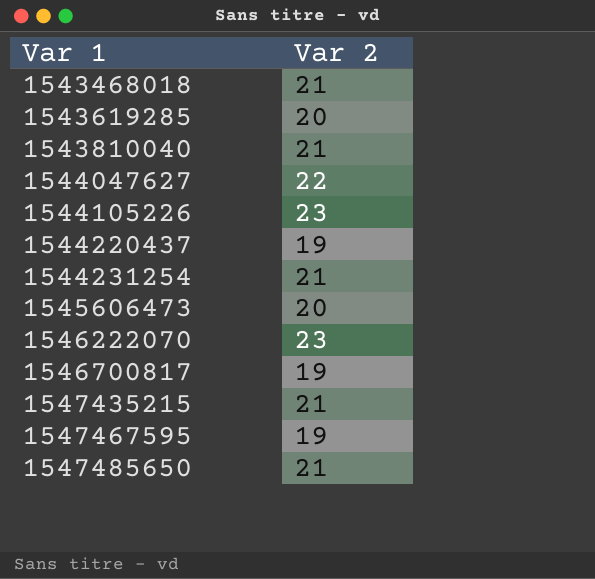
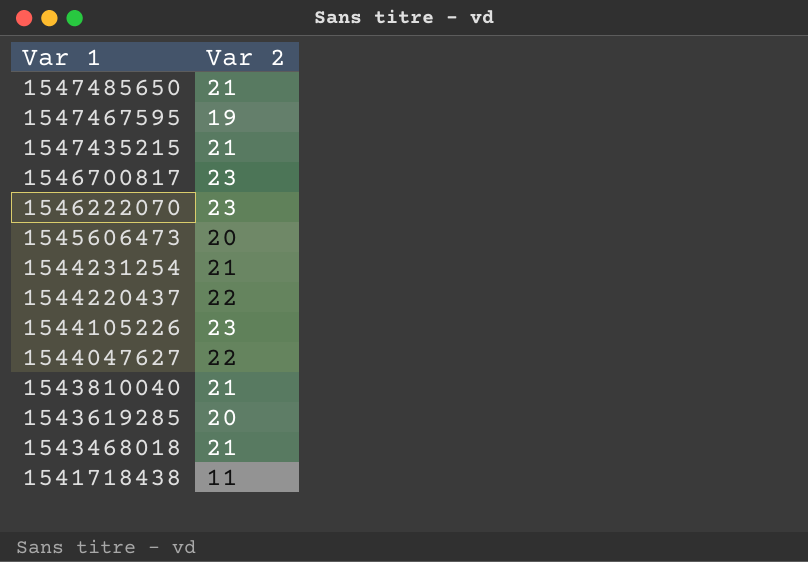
row order: Var 1 ascending -> Var 1 descending
1546700817 | Var 2: 19 -> 23
1544220437 | Var 2: 19 -> 22
row 1541718438: none -> 11

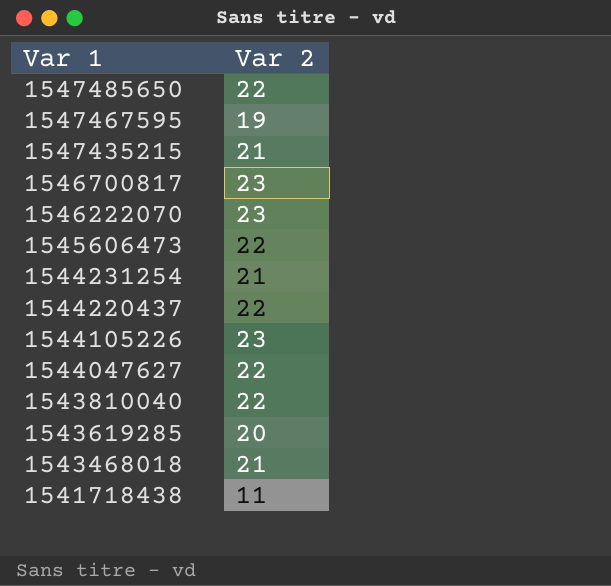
1547485650 | Var 2: 21 -> 22
1545606473 | Var 2: 20 -> 22
1543810040 | Var 2: 21 -> 22

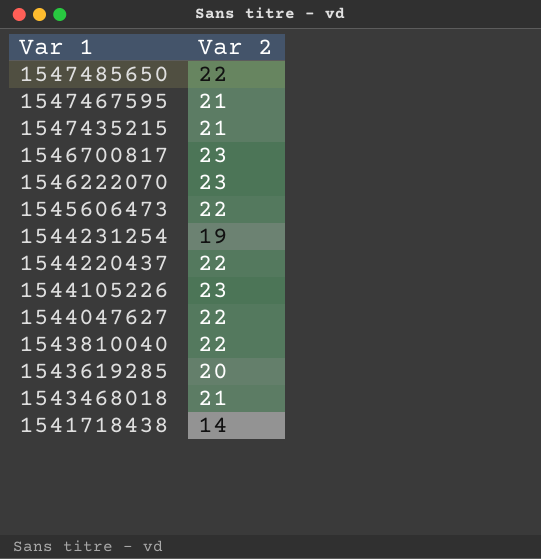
1547467595 | Var 2: 19 -> 21
1544231254 | Var 2: 21 -> 19
1541718438 | Var 2: 11 -> 14

